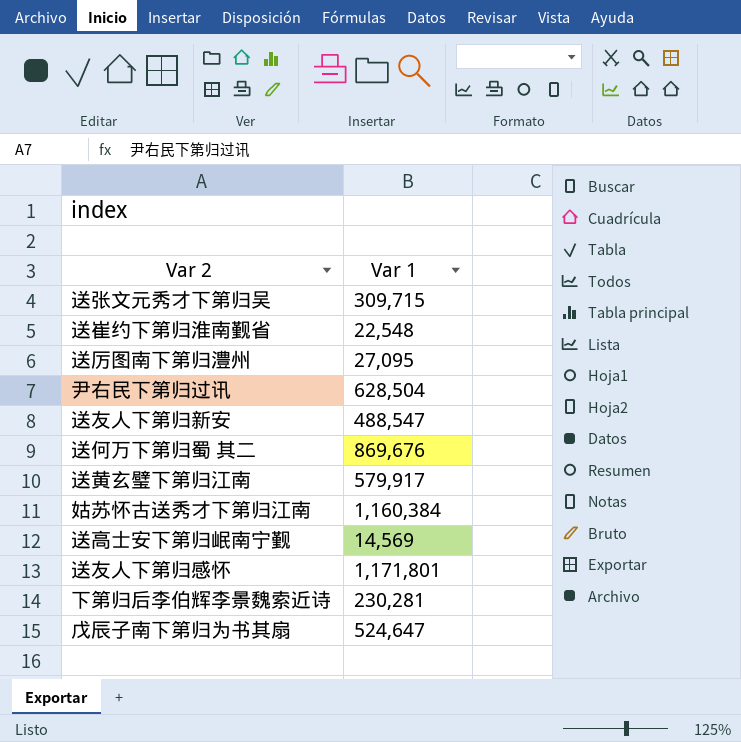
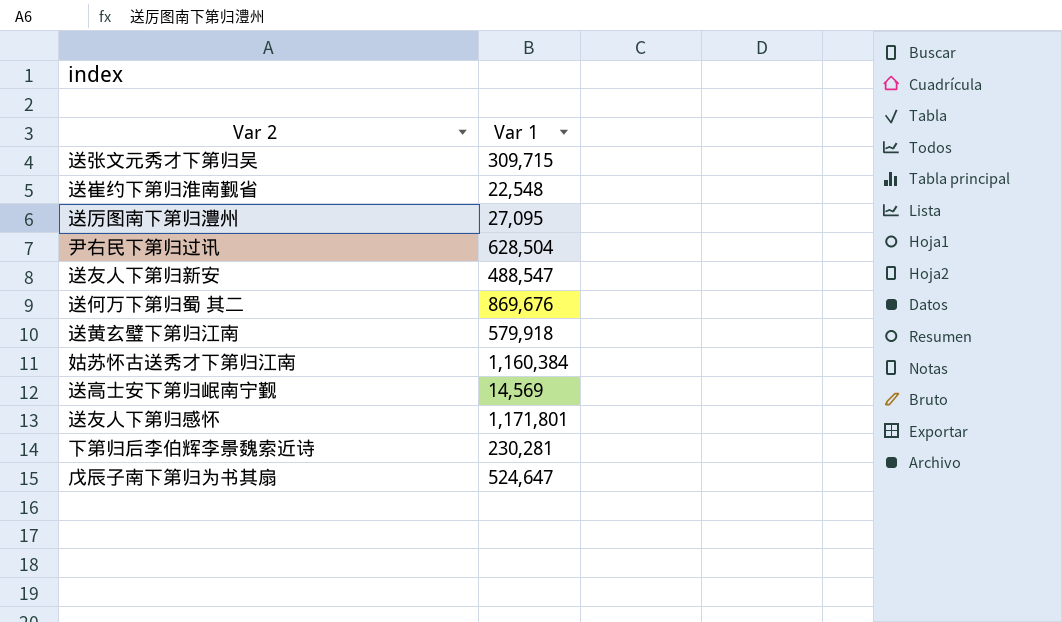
送黄玄璧下第归江南 | Var 1: 579,917 -> 579,918

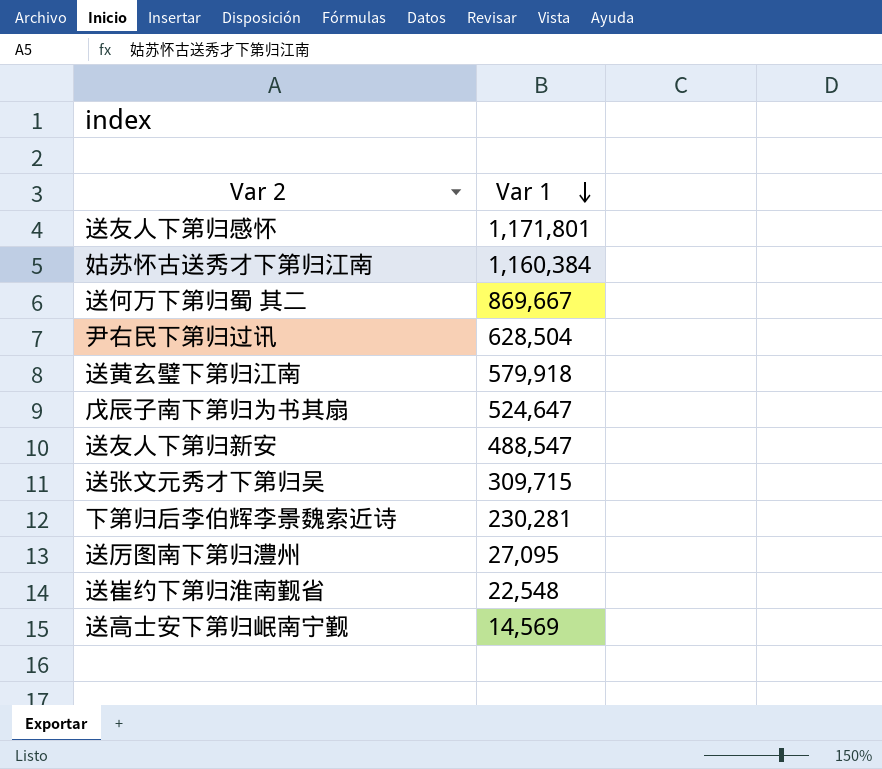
row order: none -> Var 1 descending
送何万下第归蜀 其二 | Var 1: 869,676 -> 869,667

